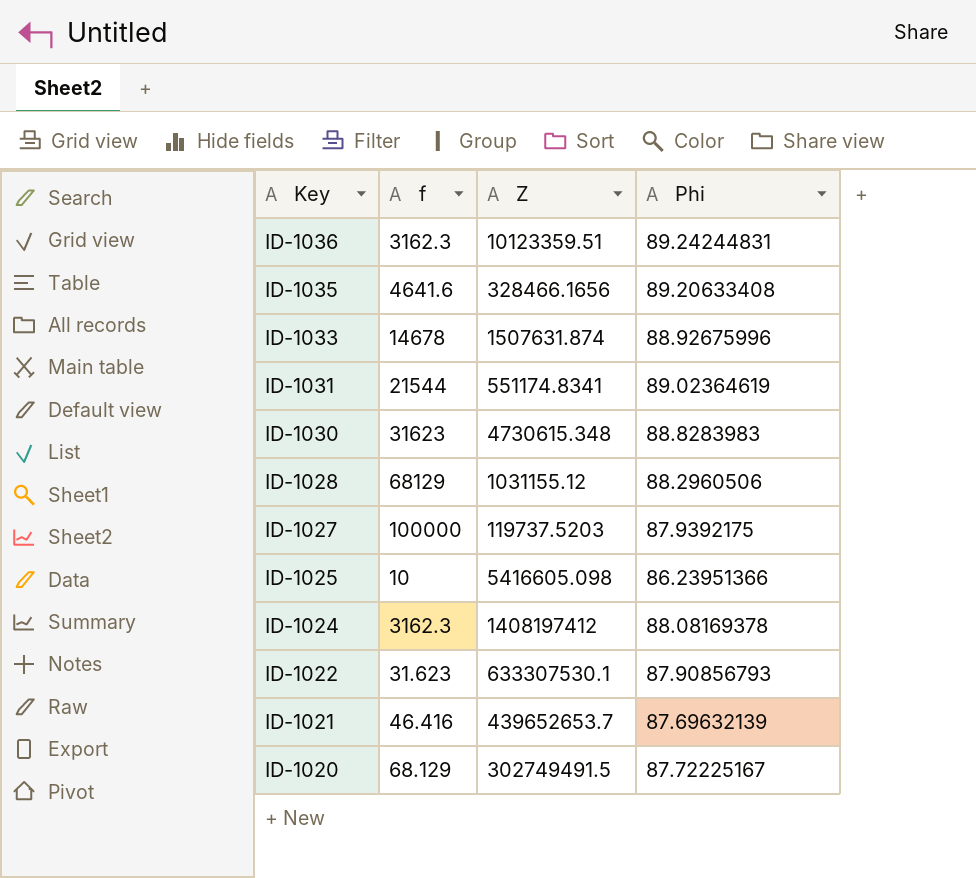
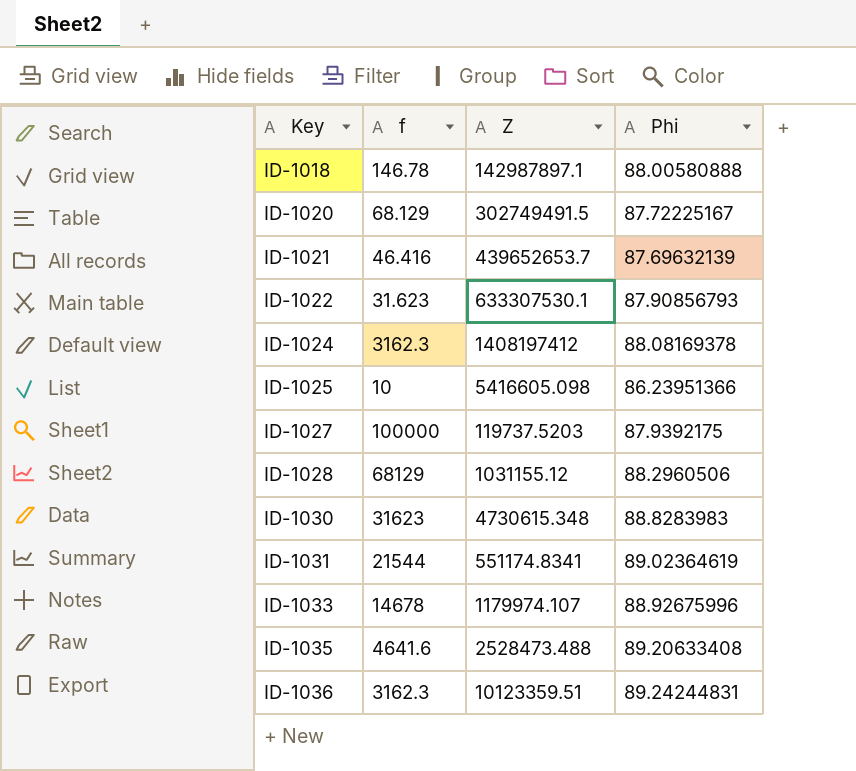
row order: Key descending -> Key ascending
row ID-1018: none -> 146.78 | 142987897.1 | 88.00580888
ID-1033 | Z: 1507631.874 -> 1179974.107
ID-1035 | Z: 328466.1656 -> 2528473.488

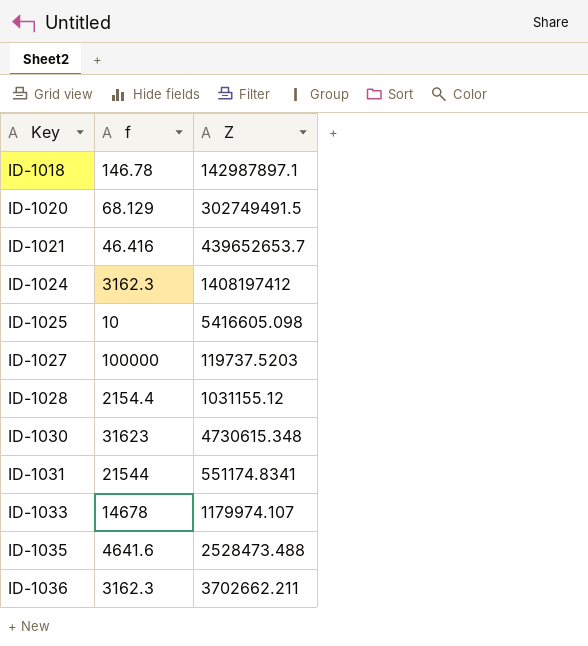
column Phi | position: 4 -> none
row ID-1022: 31.623 | 633307530.1 | 87.90856793 -> none
ID-1028 | f: 68129 -> 2154.4
ID-1036 | Z: 10123359.51 -> 3702662.211

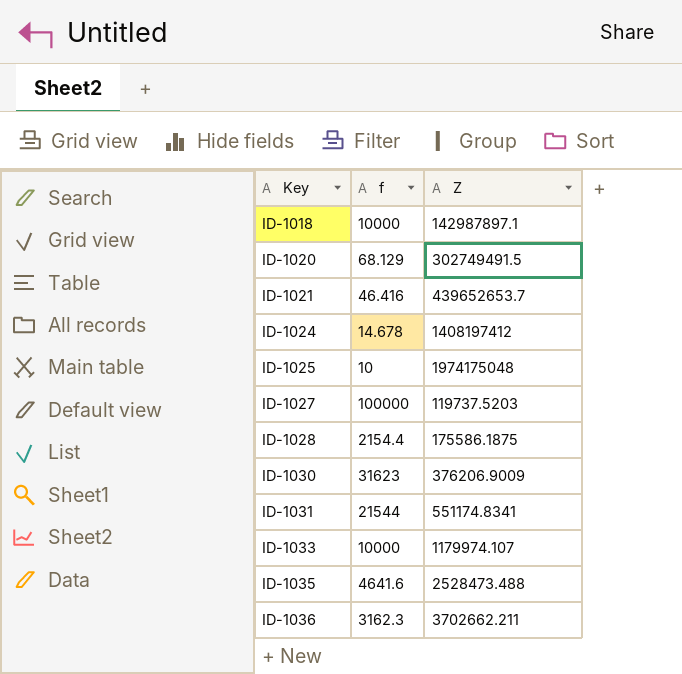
ID-1018 | f: 146.78 -> 10000
ID-1024 | f: 3162.3 -> 14.678
ID-1025 | Z: 5416605.098 -> 1974175048
ID-1028 | Z: 1031155.12 -> 175586.1875
ID-1030 | Z: 4730615.348 -> 376206.9009
ID-1033 | f: 14678 -> 10000

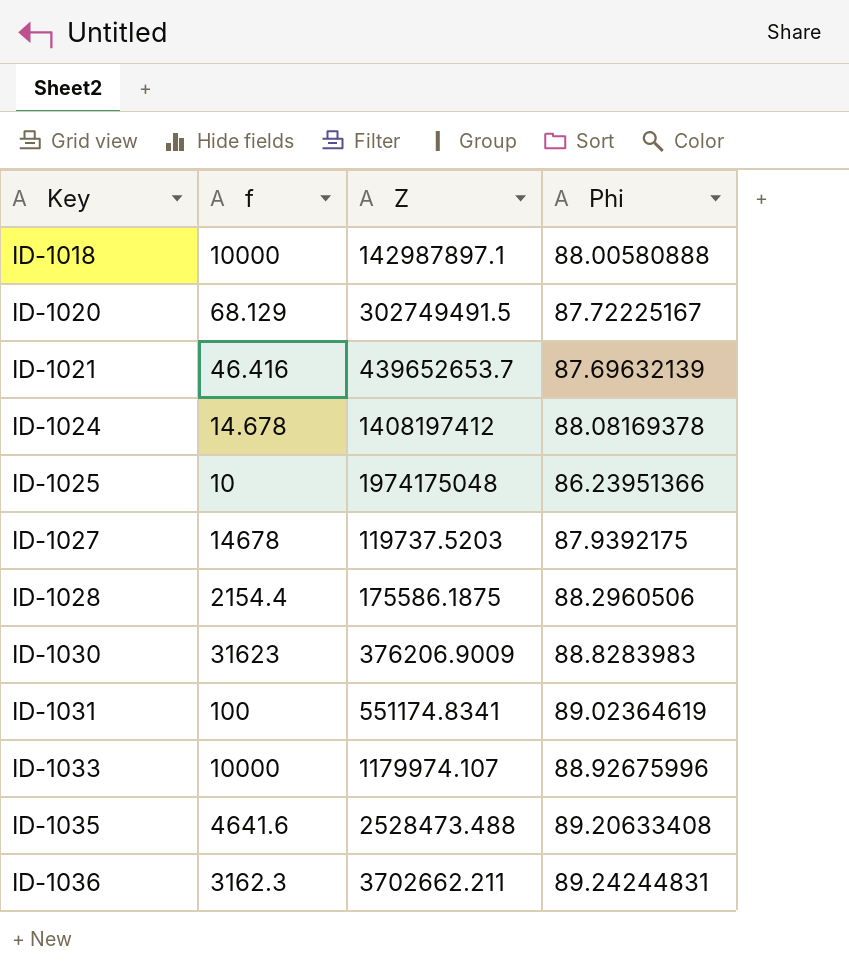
column Phi | position: none -> 4
ID-1027 | f: 100000 -> 14678
ID-1031 | f: 21544 -> 100

